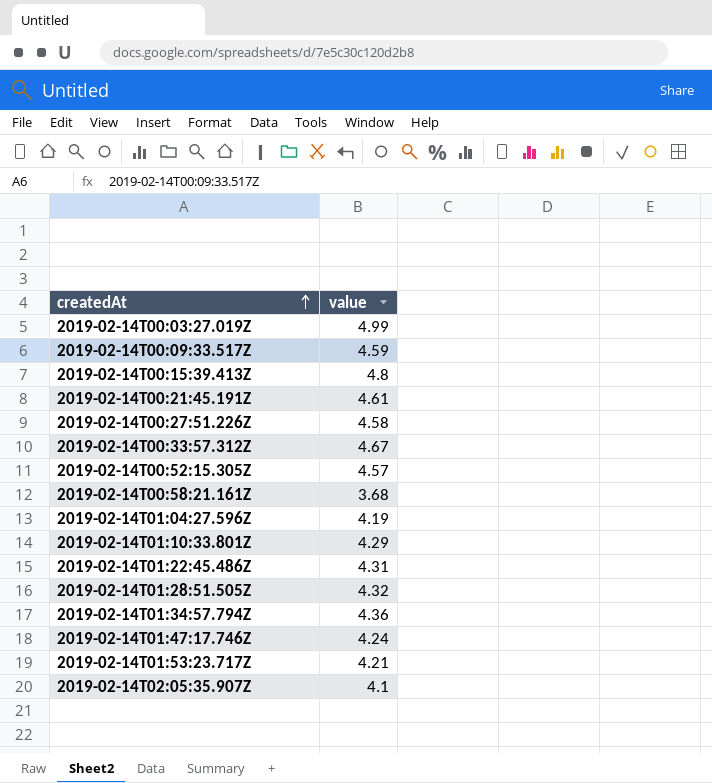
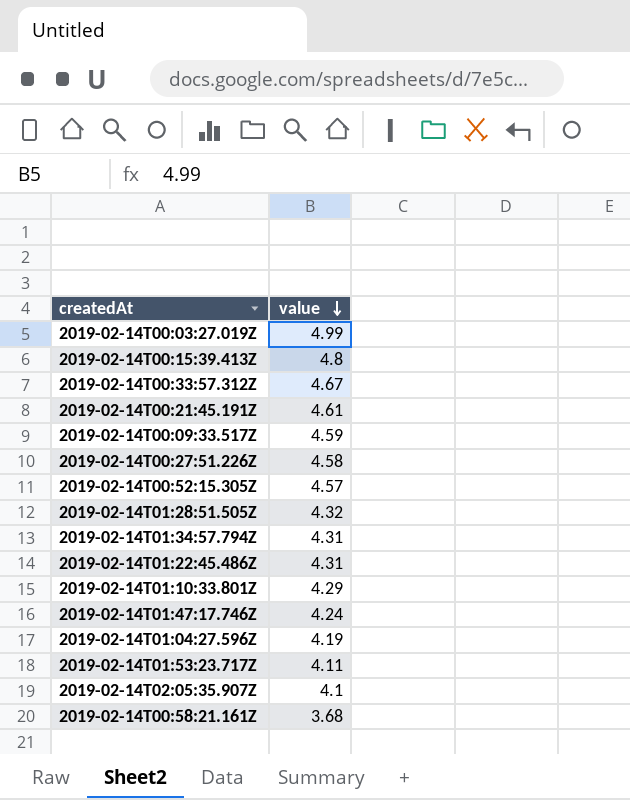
row order: createdAt ascending -> value descending
2019-02-14T01:34:57.794Z | value: 4.36 -> 4.31
2019-02-14T01:53:23.717Z | value: 4.21 -> 4.11

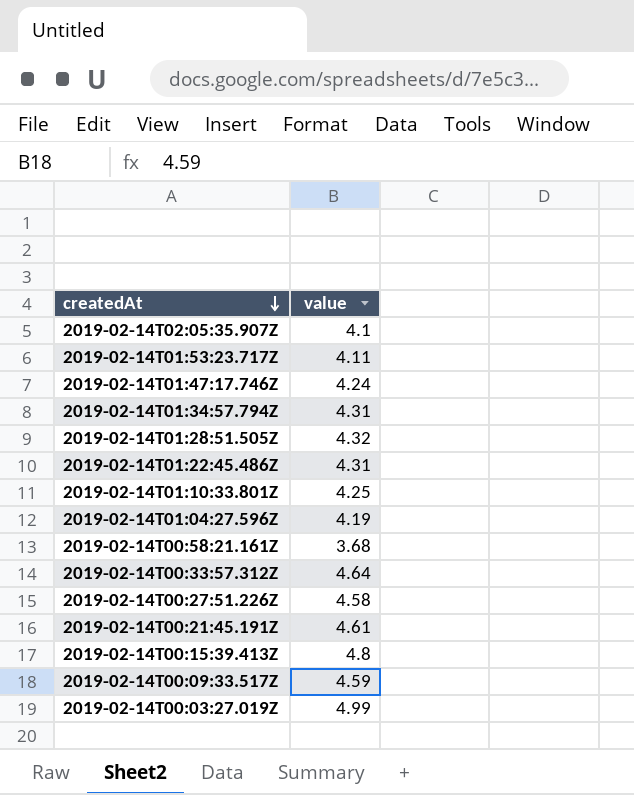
row order: value descending -> createdAt descending
row 2019-02-14T00:52:15.305Z: 4.57 -> none
2019-02-14T01:10:33.801Z | value: 4.29 -> 4.25
2019-02-14T00:33:57.312Z | value: 4.67 -> 4.64

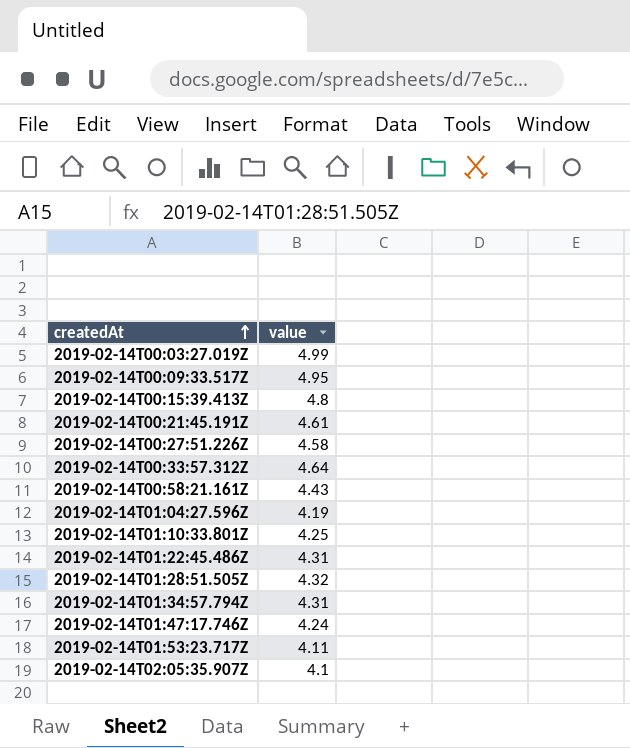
row order: createdAt descending -> createdAt ascending
2019-02-14T00:09:33.517Z | value: 4.59 -> 4.95
2019-02-14T00:58:21.161Z | value: 3.68 -> 4.43

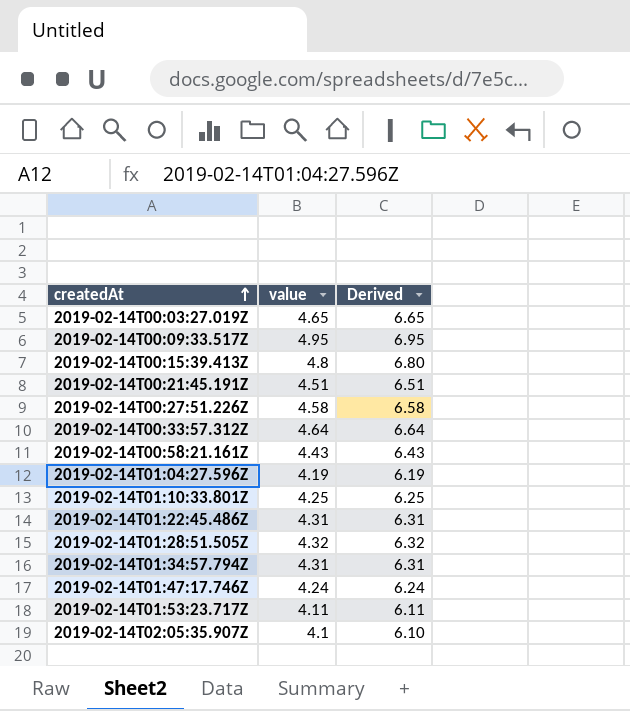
column Derived | formula: none -> [value] + 2
2019-02-14T00:03:27.019Z | value: 4.99 -> 4.65
2019-02-14T00:21:45.191Z | value: 4.61 -> 4.51

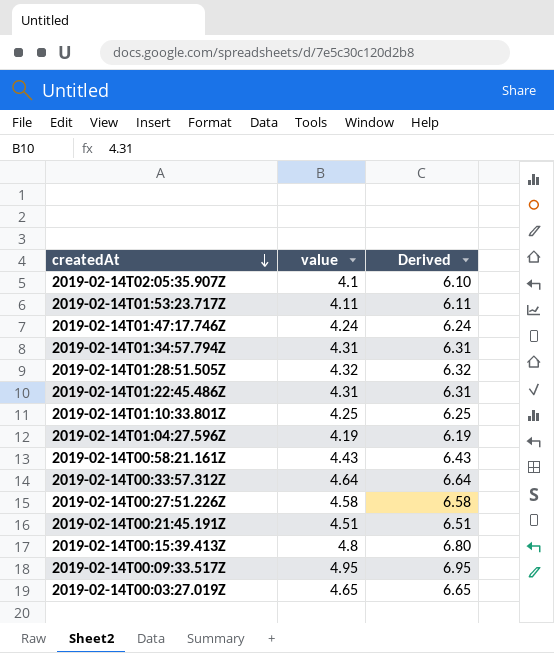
row order: createdAt ascending -> createdAt descending

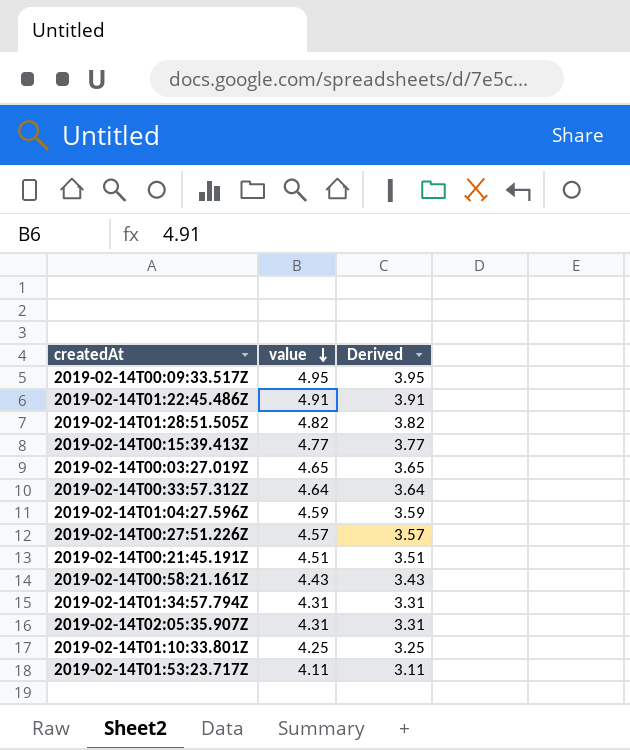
row order: createdAt descending -> value descending
column Derived | formula: [value] + 2 -> [value] - 1
row 2019-02-14T01:47:17.746Z: 4.24 | 6.24 -> none
2019-02-14T01:22:45.486Z | value: 4.31 -> 4.91
2019-02-14T01:28:51.505Z | value: 4.32 -> 4.82
2019-02-14T00:15:39.413Z | value: 4.8 -> 4.77
2019-02-14T01:04:27.596Z | value: 4.19 -> 4.59
2019-02-14T00:27:51.226Z | value: 4.58 -> 4.57
2019-02-14T02:05:35.907Z | value: 4.1 -> 4.31

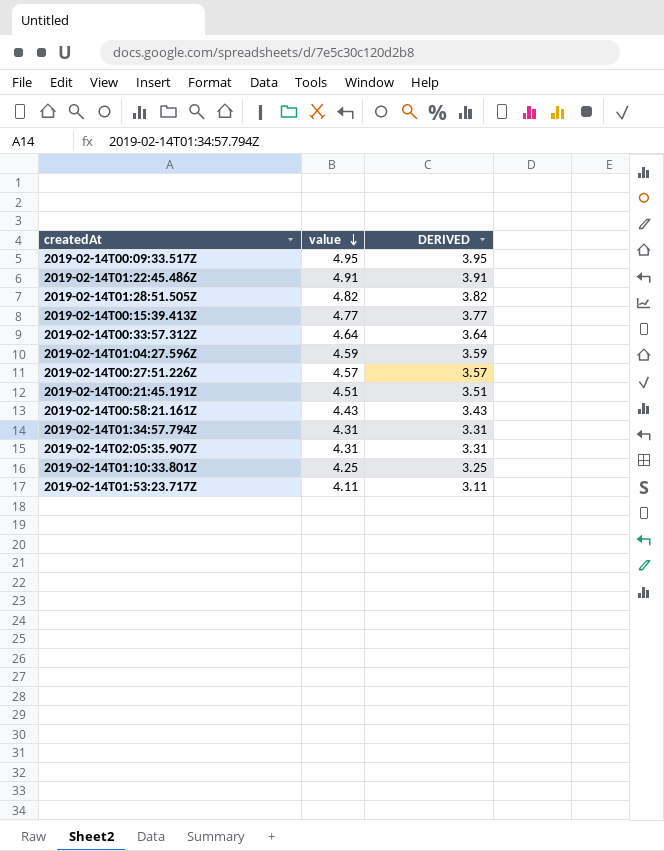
column name: Derived -> DERIVED
row 2019-02-14T00:03:27.019Z: 4.65 | 3.65 -> none

